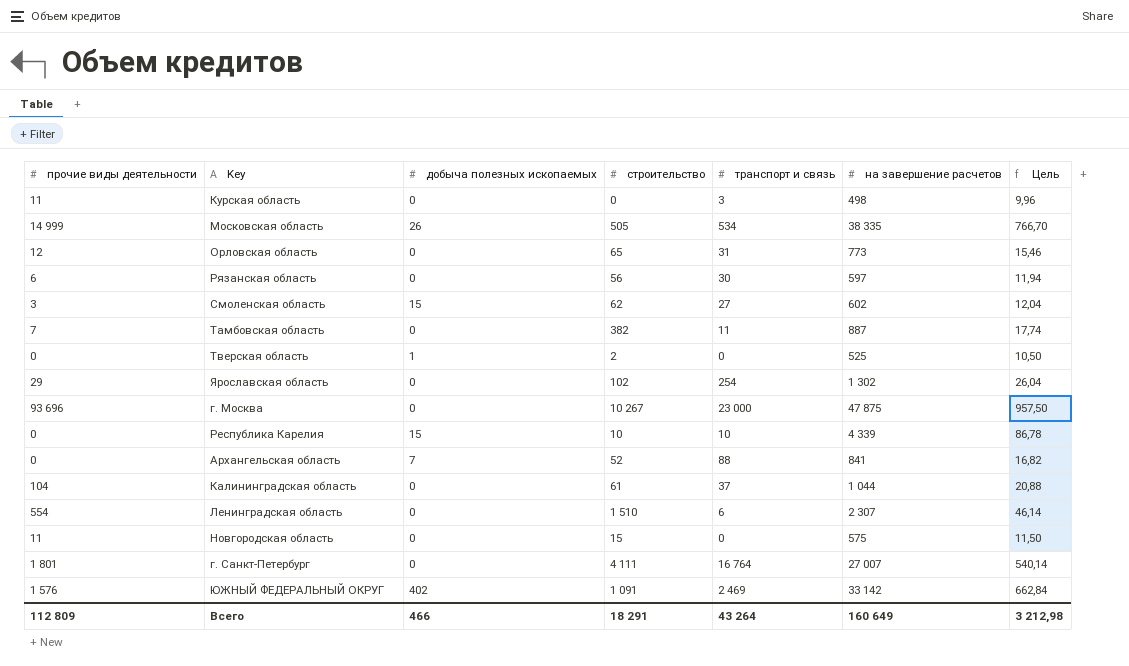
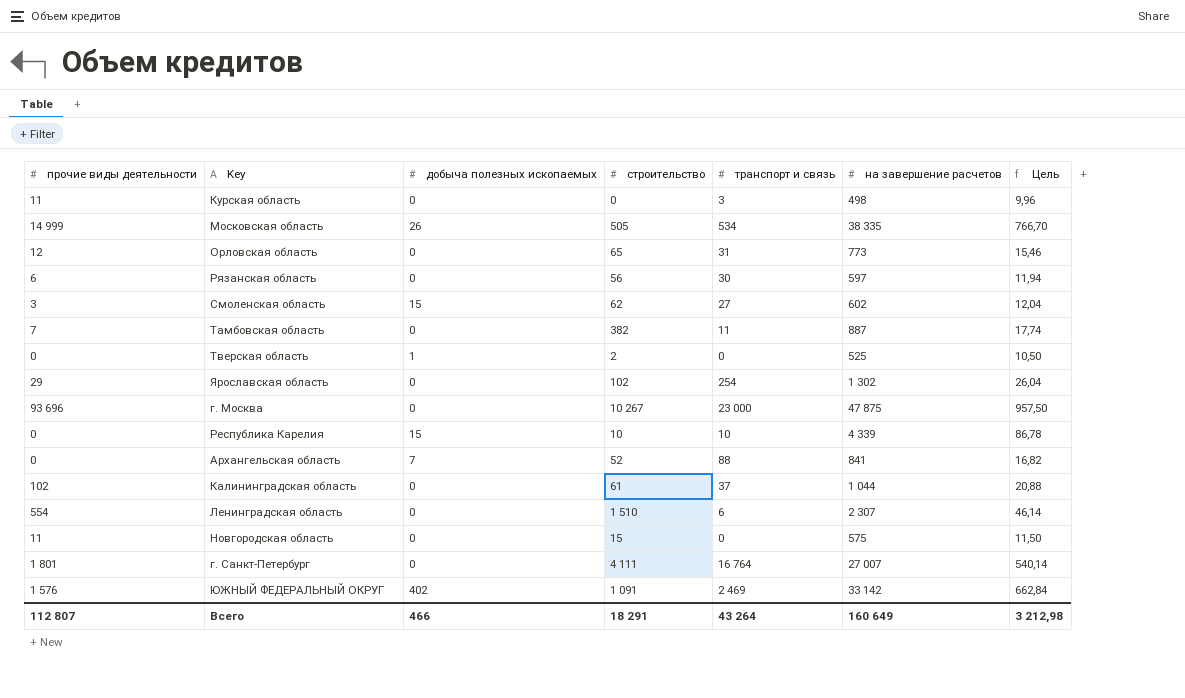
Калининградская область | прочие виды деятельности: 104 -> 102
Всего | прочие виды деятельности: 112 809 -> 112 807

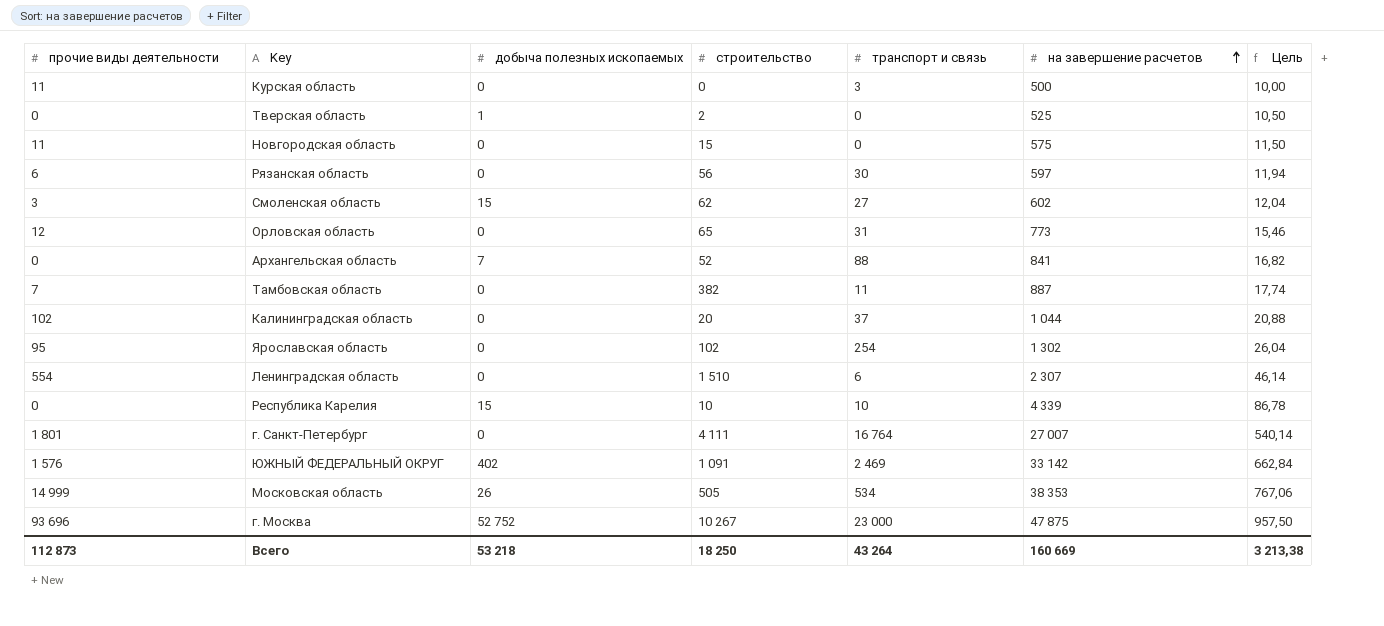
row order: none -> на завершение расчетов ascending
Курская область | на завершение расчетов: 498 -> 500
Курская область | Цель: 9,96 -> 10,00
Калининградская область | строительство: 61 -> 20
Ярославская область | прочие виды деятельности: 29 -> 95
Московская область | на завершение расчетов: 38 335 -> 38 353
Московская область | Цель: 766,70 -> 767,06
г. Москва | добыча полезных ископаемых: 0 -> 52 752
Всего | прочие виды деятельности: 112 807 -> 112 873
Всего | добыча полезных ископаемых: 466 -> 53 218
Всего | строительство: 18 291 -> 18 250
Всего | на завершение расчетов: 160 649 -> 160 669
Всего | Цель: 3 212,98 -> 3 213,38

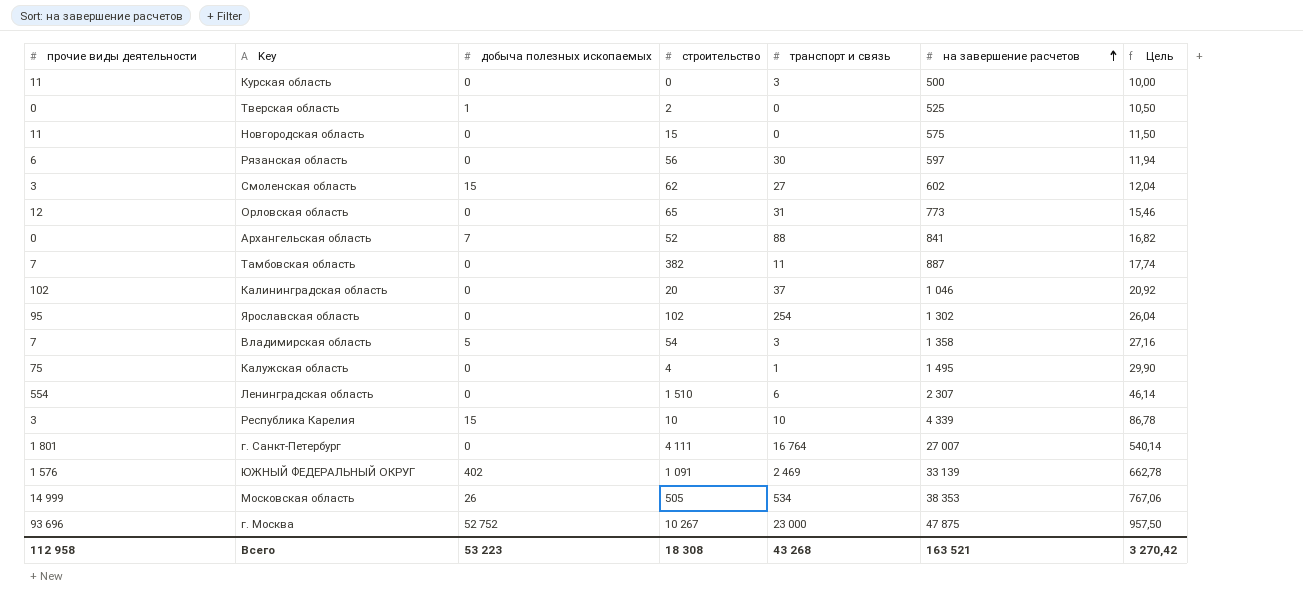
Калининградская область | на завершение расчетов: 1 044 -> 1 046
Калининградская область | Цель: 20,88 -> 20,92
row Владимирская область: none -> 7 | 5 | 54 | 3 | 1 358 | 27,16
row Калужская область: none -> 75 | 0 | 4 | 1 | 1 495 | 29,90
Республика Карелия | прочие виды деятельности: 0 -> 3
ЮЖНЫЙ ФЕДЕРАЛЬНЫЙ ОКРУГ | на завершение расчетов: 33 142 -> 33 139
ЮЖНЫЙ ФЕДЕРАЛЬНЫЙ ОКРУГ | Цель: 662,84 -> 662,78
Всего | прочие виды деятельности: 112 873 -> 112 958
Всего | добыча полезных ископаемых: 53 218 -> 53 223
Всего | строительство: 18 250 -> 18 308
Всего | транспорт и связь: 43 264 -> 43 268
Всего | на завершение расчетов: 160 669 -> 163 521
Всего | Цель: 3 213,38 -> 3 270,42

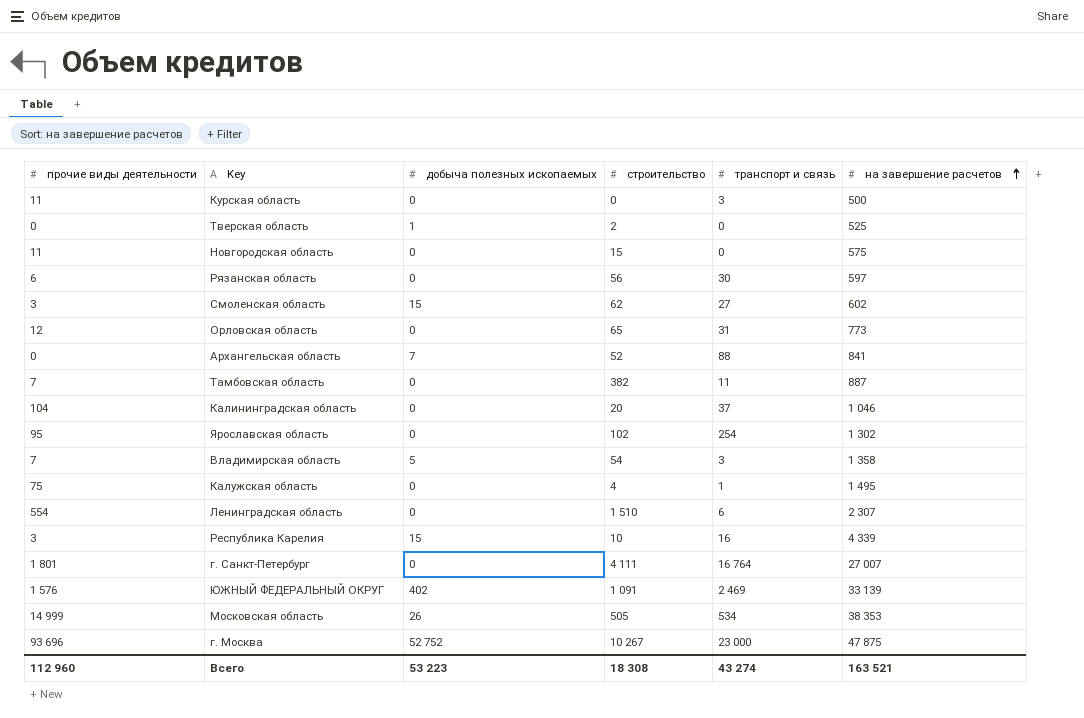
column Цель | formula: [на завершение расчетов] * 0,02 -> none
Калининградская область | прочие виды деятельности: 102 -> 104
Республика Карелия | транспорт и связь: 10 -> 16
Всего | прочие виды деятельности: 112 958 -> 112 960
Всего | транспорт и связь: 43 268 -> 43 274

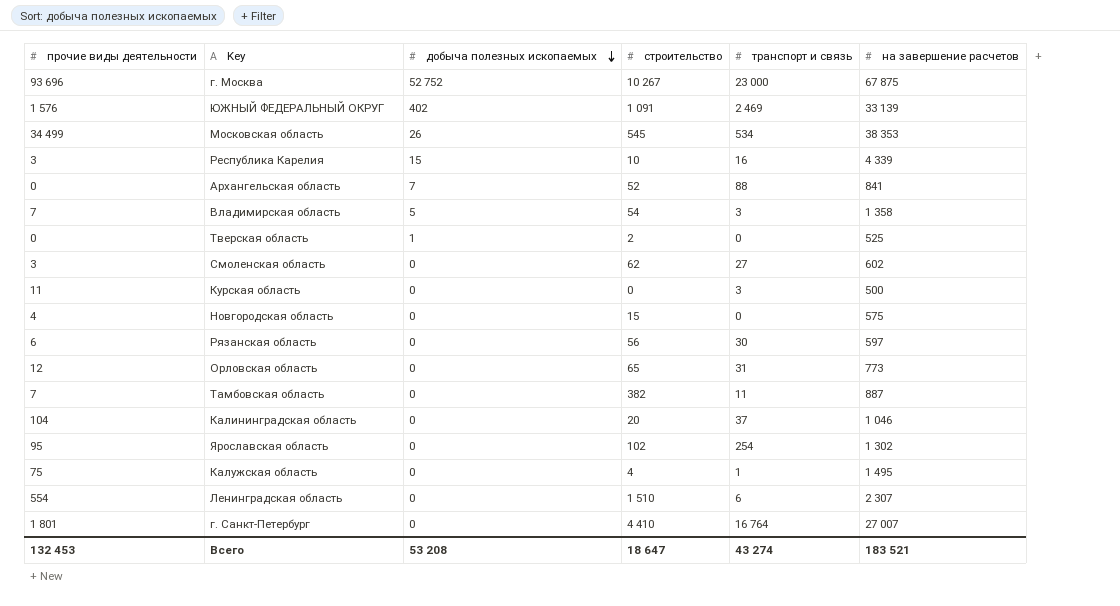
row order: на завершение расчетов ascending -> добыча полезных ископаемых descending
г. Москва | на завершение расчетов: 47 875 -> 67 875
Московская область | прочие виды деятельности: 14 999 -> 34 499
Московская область | строительство: 505 -> 545
Смоленская область | добыча полезных ископаемых: 15 -> 0
Новгородская область | прочие виды деятельности: 11 -> 4
г. Санкт-Петербург | строительство: 4 111 -> 4 410
Всего | прочие виды деятельности: 112 960 -> 132 453
Всего | добыча полезных ископаемых: 53 223 -> 53 208
Всего | строительство: 18 308 -> 18 647
Всего | на завершение расчетов: 163 521 -> 183 521

